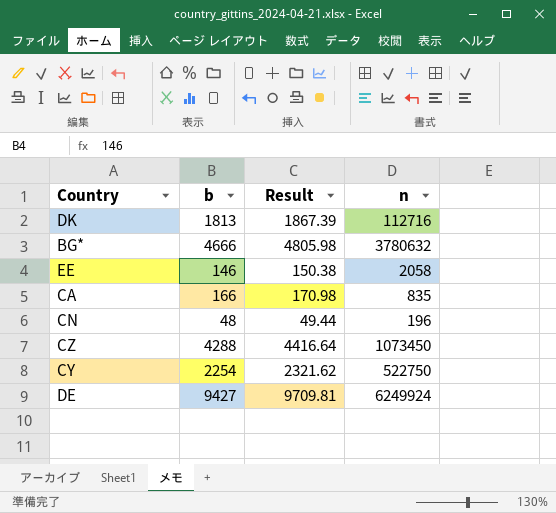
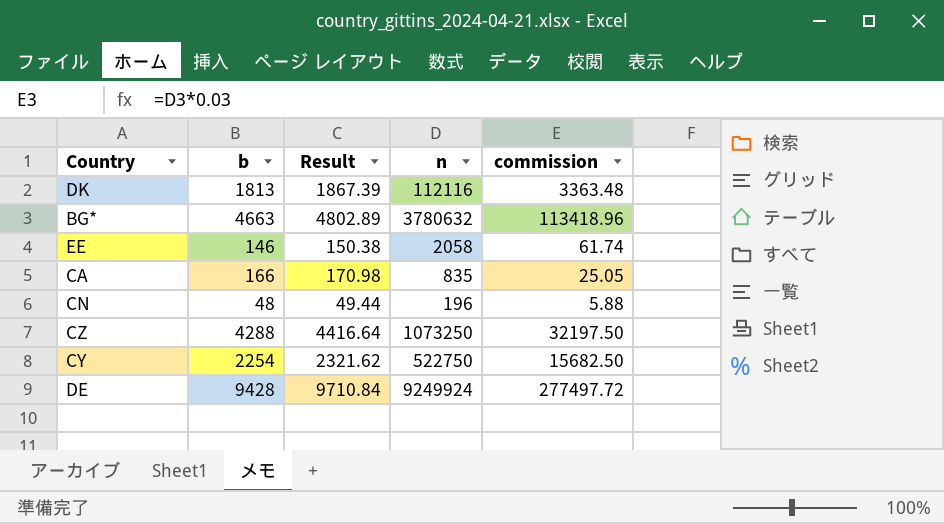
column commission | formula: none -> [n] * 0.03
DK | n: 112716 -> 112116
BG* | b: 4666 -> 4663
BG* | Result: 4805.98 -> 4802.89
CZ | n: 1073450 -> 1073250
DE | b: 9427 -> 9428
DE | Result: 9709.81 -> 9710.84
DE | n: 6249924 -> 9249924

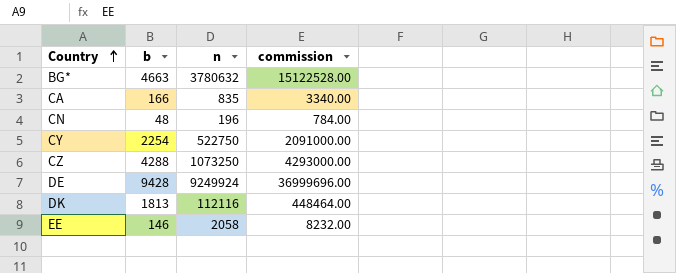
row order: none -> Country ascending
column Result | formula: [b] * 1.03 -> none
column commission | formula: [n] * 0.03 -> [n] * 4

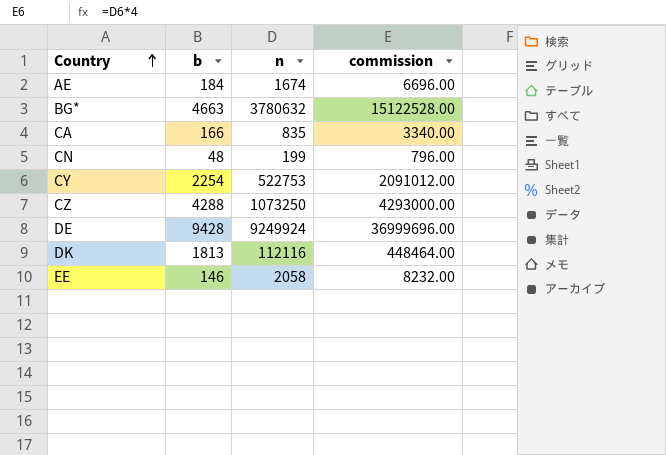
row AE: none -> 184 | 1674 | 6696.00
CN | n: 196 -> 199
CN | commission: 784.00 -> 796.00
CY | n: 522750 -> 522753
CY | commission: 2091000.00 -> 2091012.00

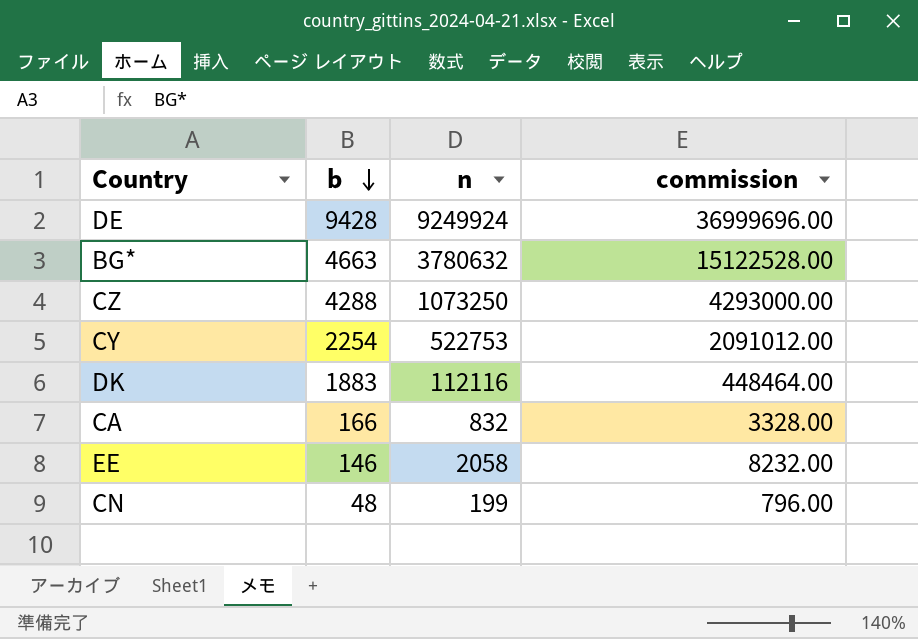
row order: Country ascending -> b descending
row AE: 184 | 1674 | 6696.00 -> none
DK | b: 1813 -> 1883
CA | n: 835 -> 832
CA | commission: 3340.00 -> 3328.00

